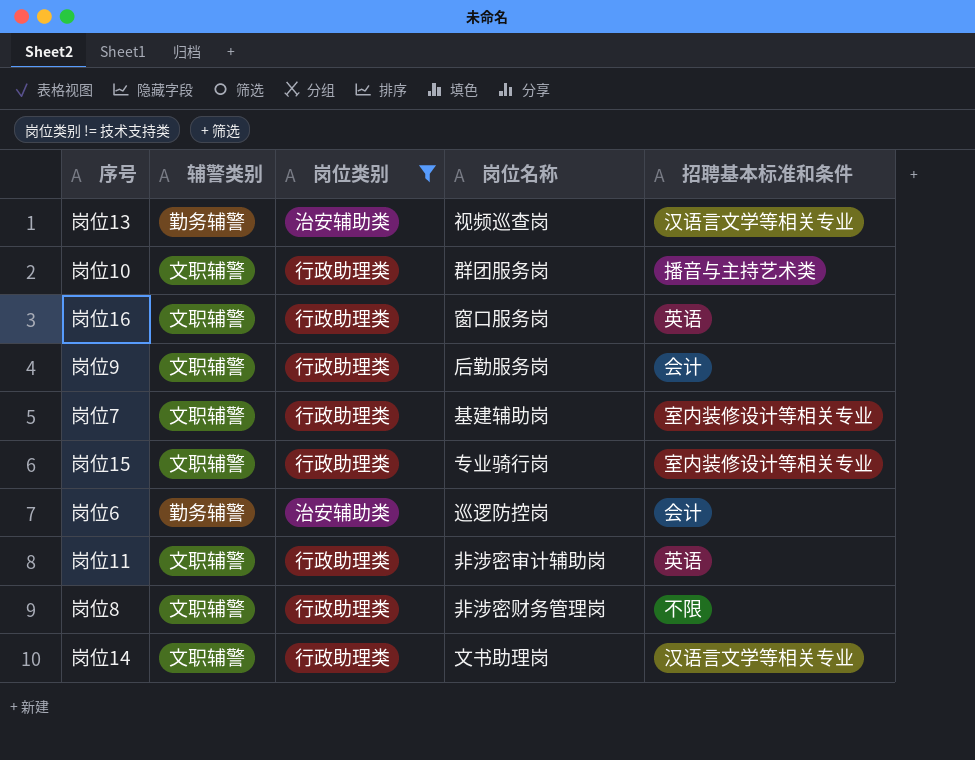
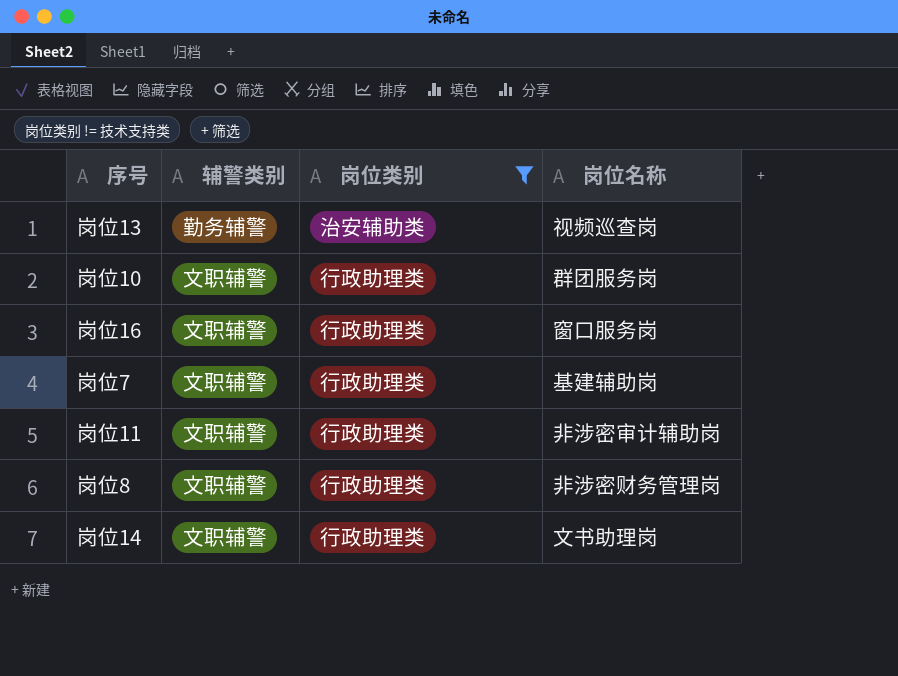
column 招聘基本标准和条件 | position: 5 -> none
row 岗位9: 文职辅警 | 行政助理类 | 后勤服务岗 | 会计 -> none
row 岗位15: 文职辅警 | 行政助理类 | 专业骑行岗 | 室内装修设计等相关专业 -> none
row 岗位6: 勤务辅警 | 治安辅助类 | 巡逻防控岗 | 会计 -> none

